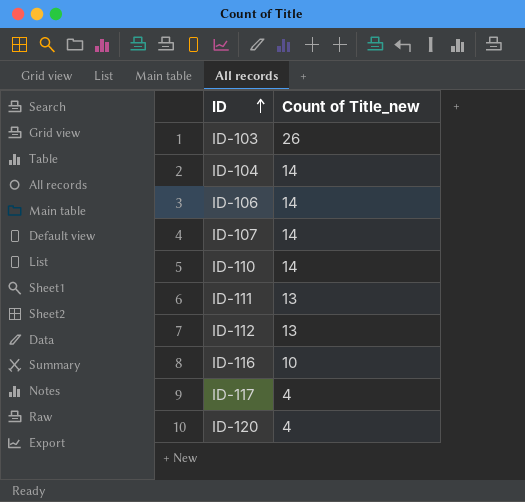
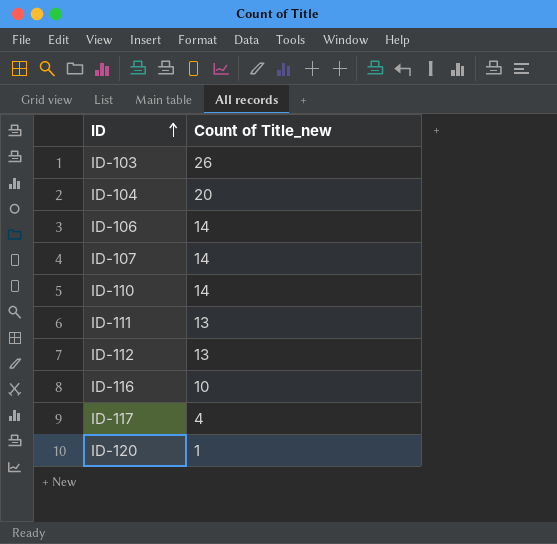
ID-104 | Count of Title_new: 14 -> 20
ID-120 | Count of Title_new: 4 -> 1

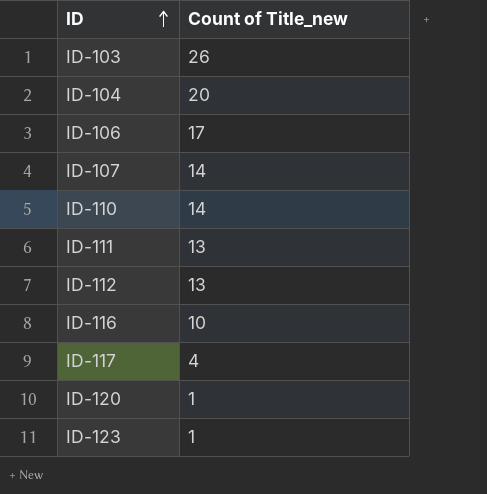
ID-106 | Count of Title_new: 14 -> 17
row ID-123: none -> 1

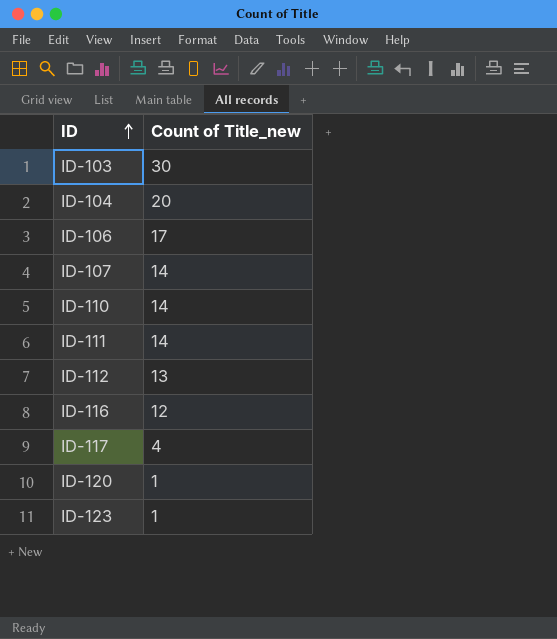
ID-103 | Count of Title_new: 26 -> 30
ID-111 | Count of Title_new: 13 -> 14
ID-116 | Count of Title_new: 10 -> 12

